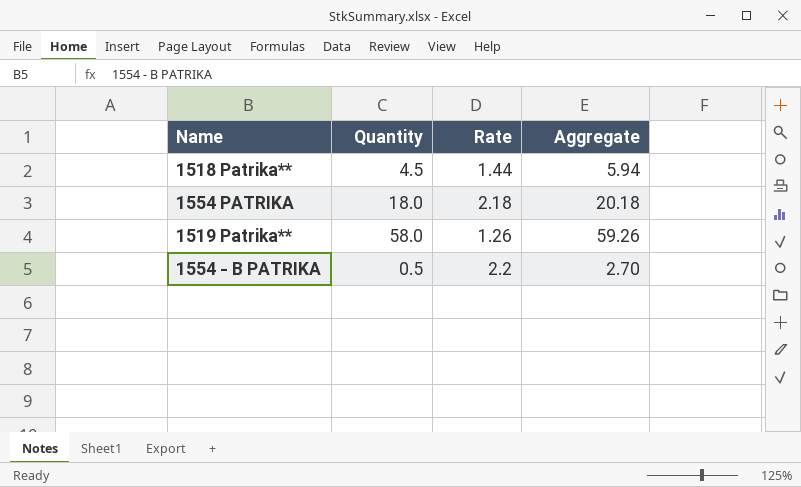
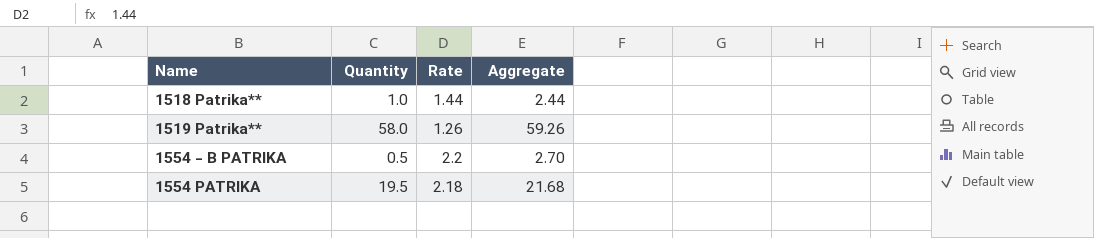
row order: none -> Name ascending
1518 Patrika** | Quantity: 4.5 -> 1.0
1518 Patrika** | Aggregate: 5.94 -> 2.44
1554 PATRIKA | Quantity: 18.0 -> 19.5
1554 PATRIKA | Aggregate: 20.18 -> 21.68

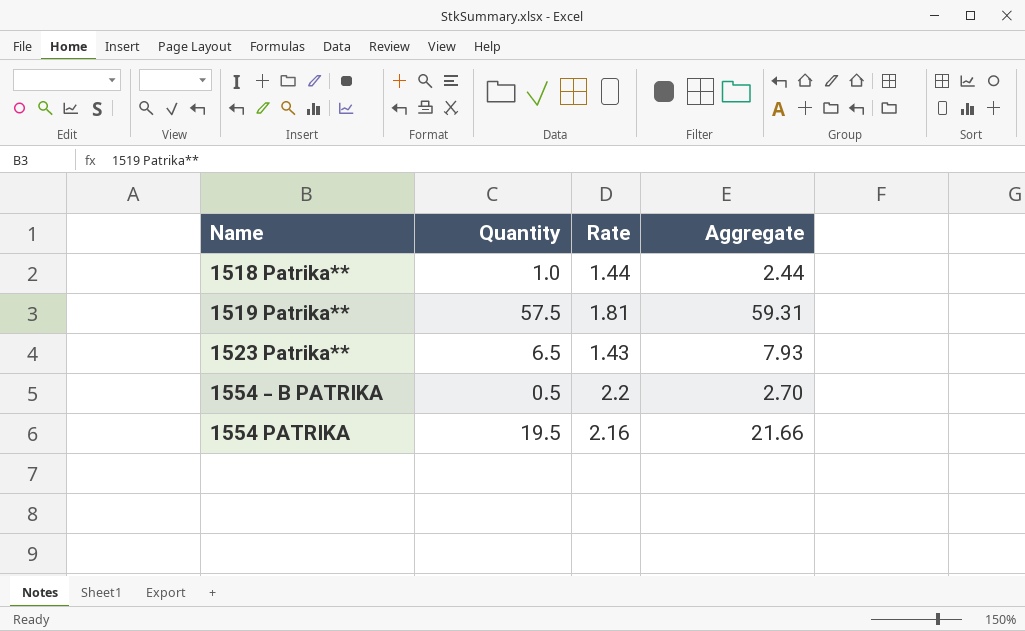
1519 Patrika** | Quantity: 58.0 -> 57.5
1519 Patrika** | Rate: 1.26 -> 1.81
1519 Patrika** | Aggregate: 59.26 -> 59.31
row 1523 Patrika**: none -> 6.5 | 1.43 | 7.93
1554 PATRIKA | Rate: 2.18 -> 2.16
1554 PATRIKA | Aggregate: 21.68 -> 21.66

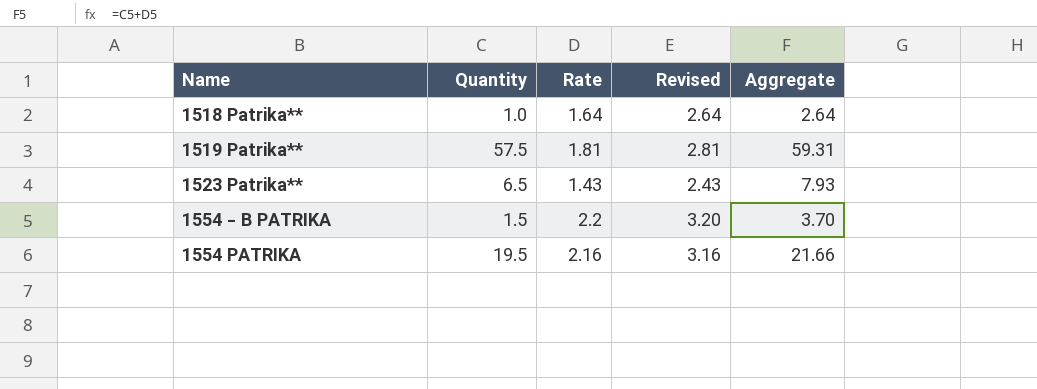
column Revised | formula: none -> [Rate] + 1
1518 Patrika** | Rate: 1.44 -> 1.64
1518 Patrika** | Aggregate: 2.44 -> 2.64
1554 - B PATRIKA | Quantity: 0.5 -> 1.5
1554 - B PATRIKA | Aggregate: 2.70 -> 3.70

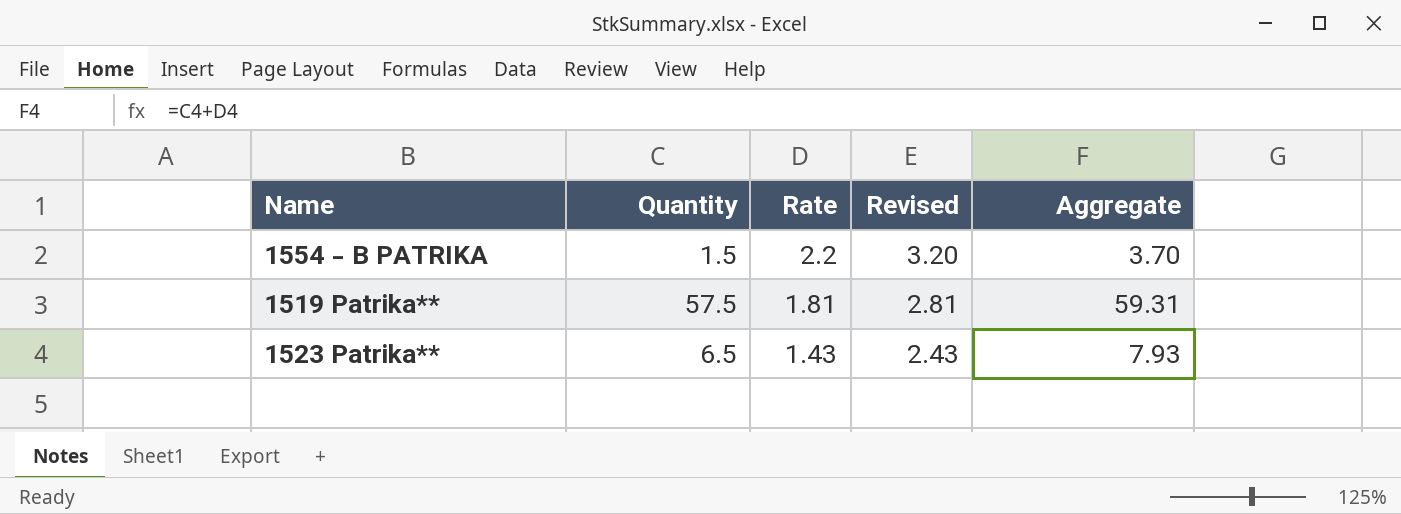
row order: Name ascending -> Rate descending
row 1518 Patrika**: 1.0 | 1.64 | 2.64 | 2.64 -> none
row 1554 PATRIKA: 19.5 | 2.16 | 3.16 | 21.66 -> none

